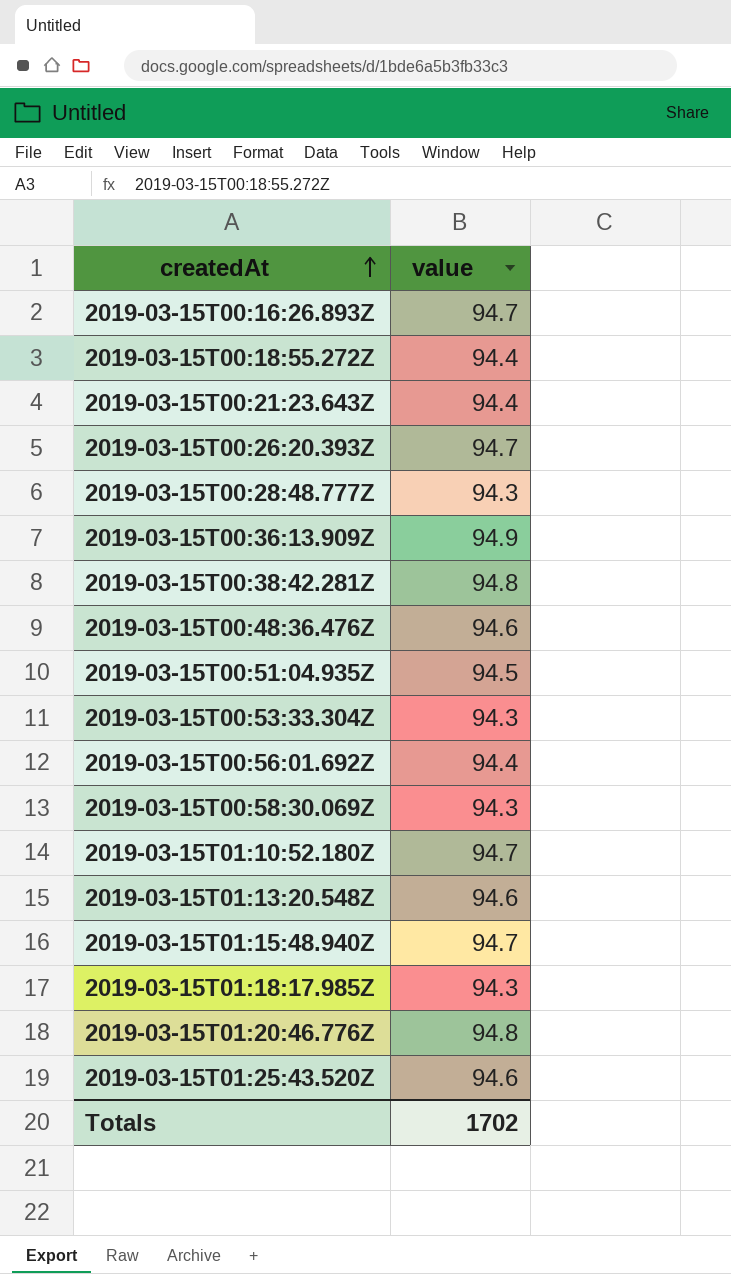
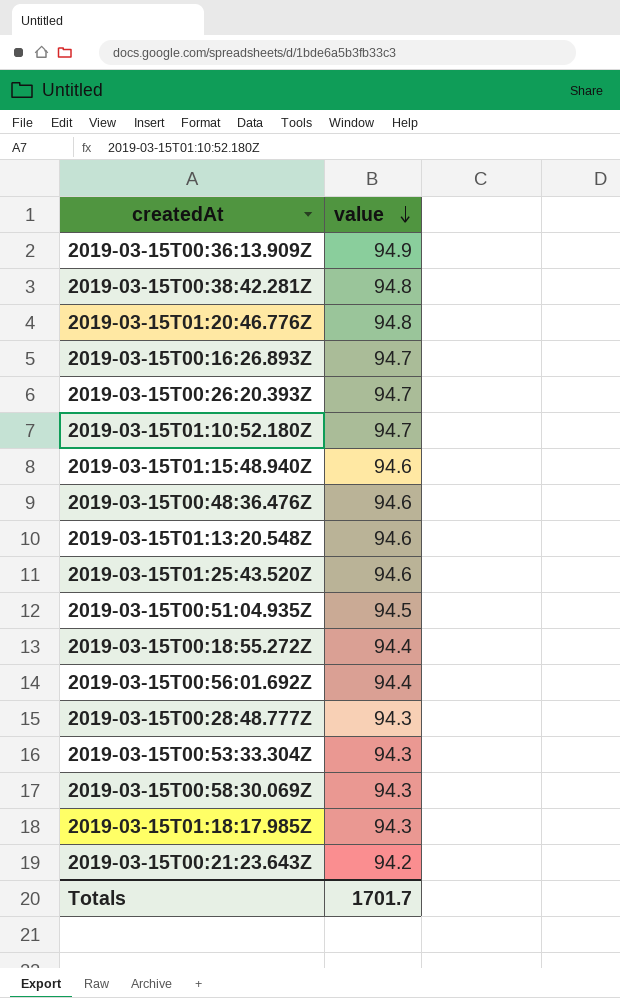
row order: createdAt ascending -> value descending
2019-03-15T01:15:48.940Z | value: 94.7 -> 94.6
2019-03-15T00:21:23.643Z | value: 94.4 -> 94.2
Totals | value: 1702 -> 1701.7

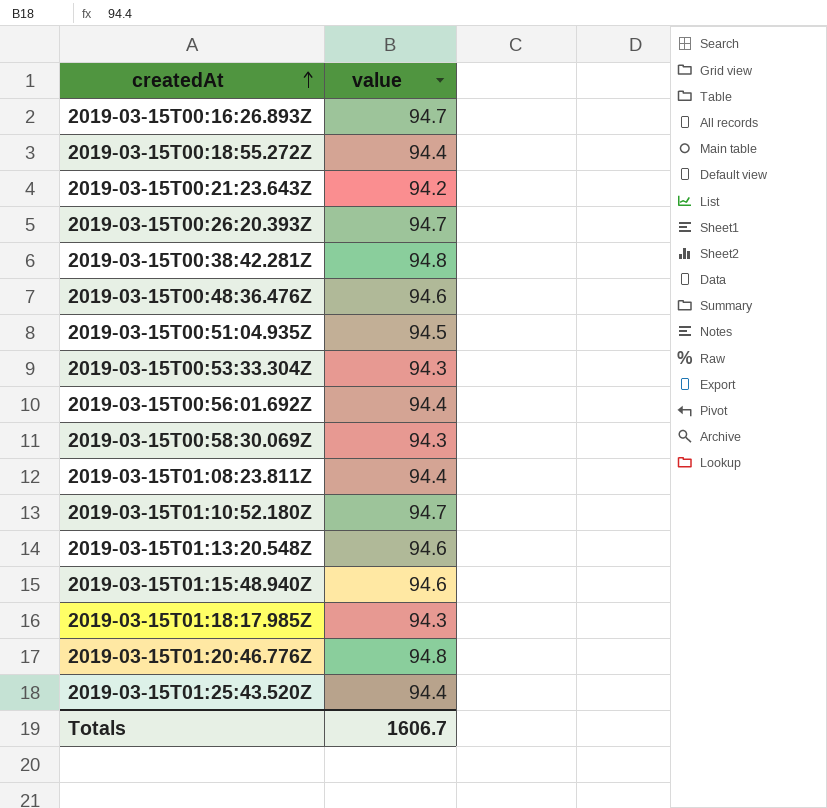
row order: value descending -> createdAt ascending
row 2019-03-15T00:36:13.909Z: 94.9 -> none
row 2019-03-15T00:28:48.777Z: 94.3 -> none
row 2019-03-15T01:08:23.811Z: none -> 94.4
2019-03-15T01:25:43.520Z | value: 94.6 -> 94.4
Totals | value: 1701.7 -> 1606.7

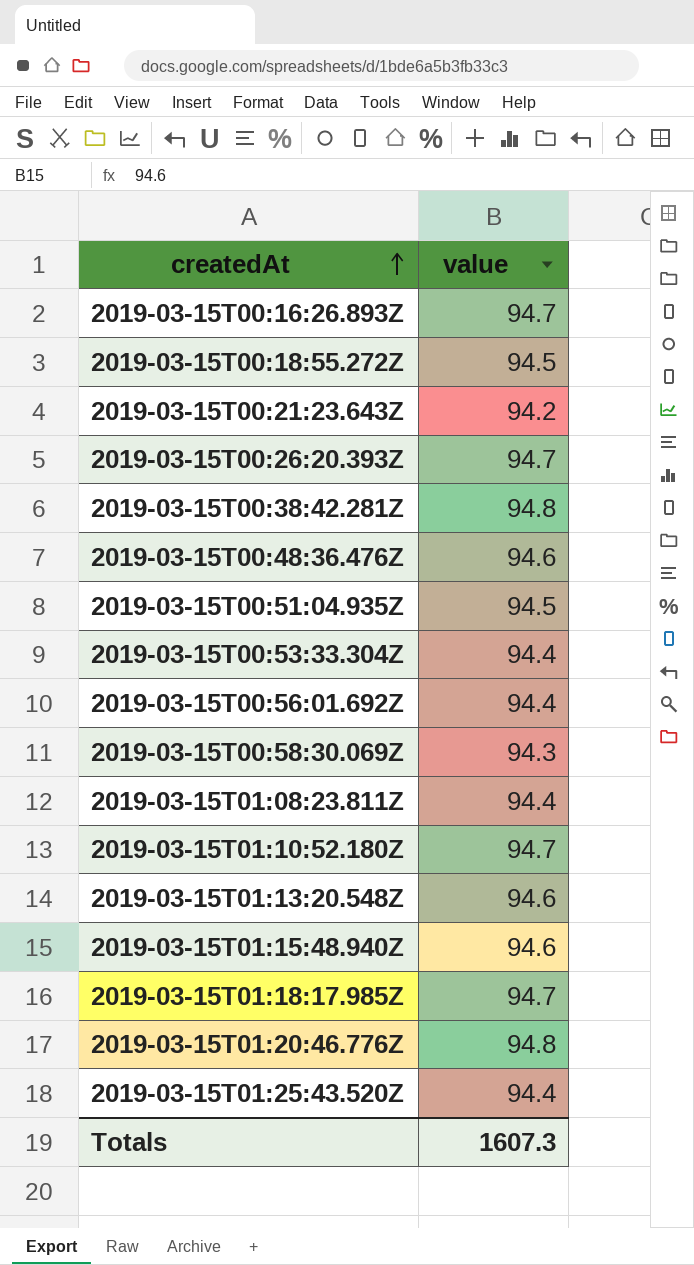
2019-03-15T00:18:55.272Z | value: 94.4 -> 94.5
2019-03-15T00:53:33.304Z | value: 94.3 -> 94.4
2019-03-15T01:18:17.985Z | value: 94.3 -> 94.7
Totals | value: 1606.7 -> 1607.3

